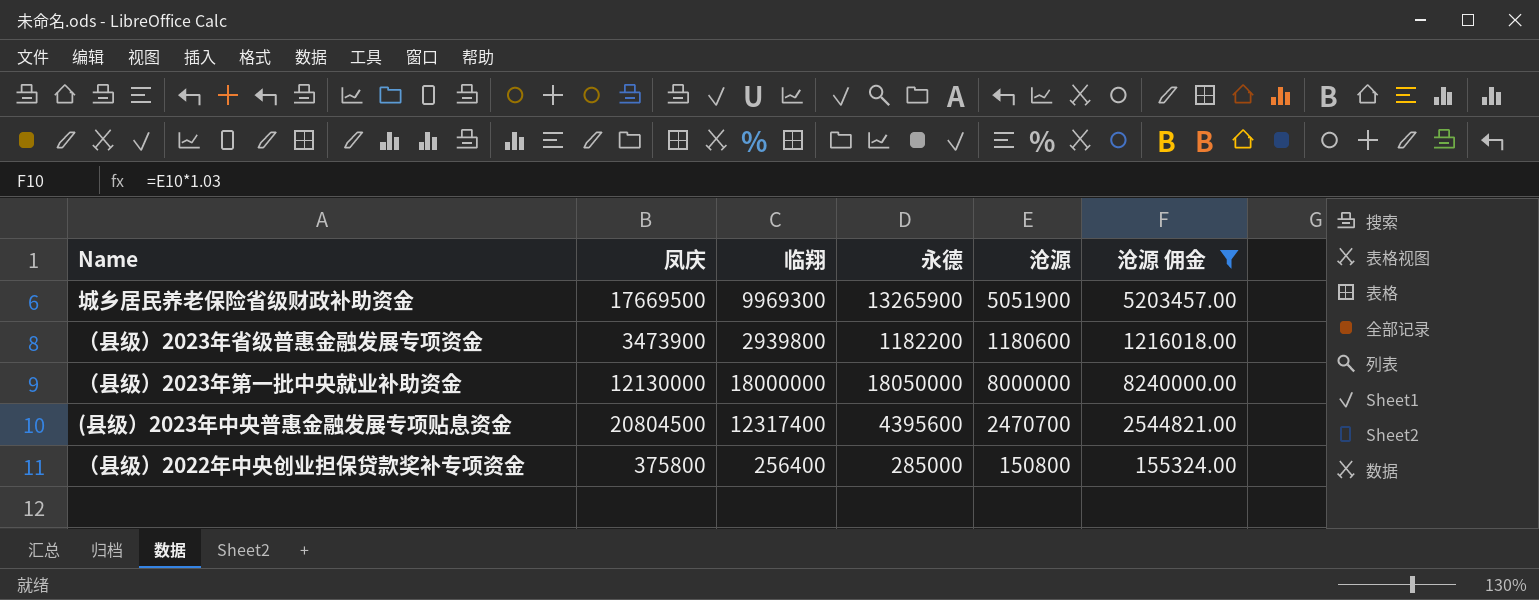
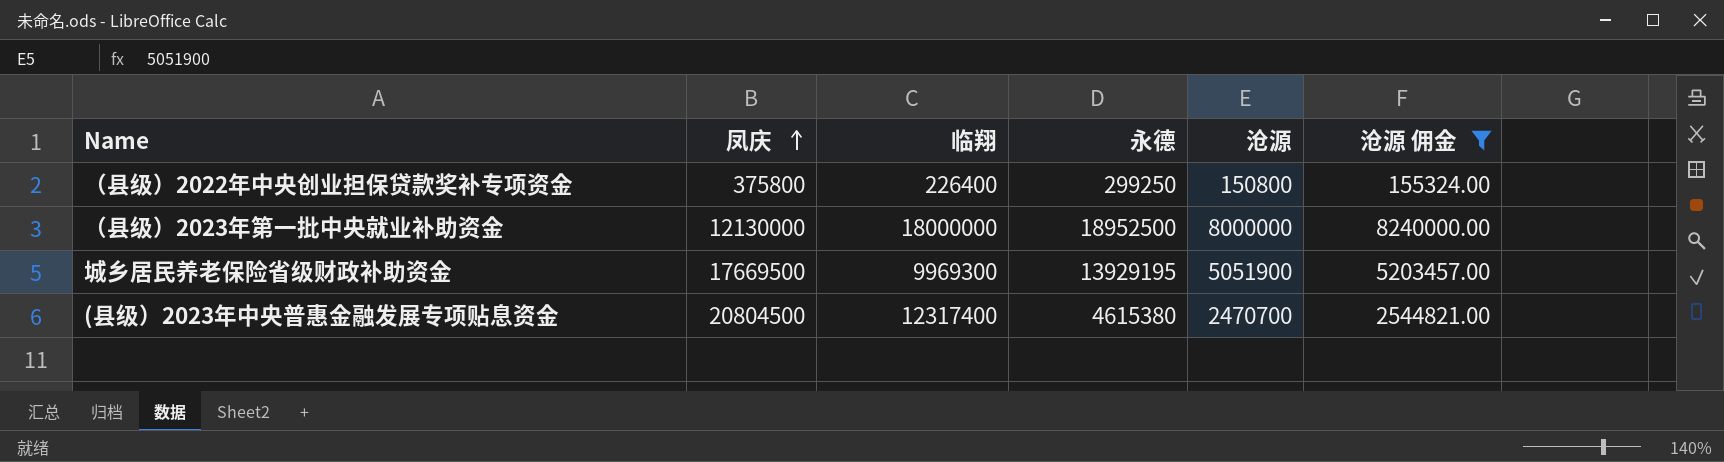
row order: none -> 凤庆 ascending
row （县级）2023年省级普惠金融发展专项资金: 3473900 | 2939800 | 1182200 | 1180600 | 1216018.00 -> none
（县级）2022年中央创业担保贷款奖补专项资金 | 临翔: 256400 -> 226400
（县级）2022年中央创业担保贷款奖补专项资金 | 永德: 285000 -> 299250
（县级）2023年第一批中央就业补助资金 | 永德: 18050000 -> 18952500
城乡居民养老保险省级财政补助资金 | 永德: 13265900 -> 13929195
(县级）2023年中央普惠金融发展专项贴息资金 | 永德: 4395600 -> 4615380

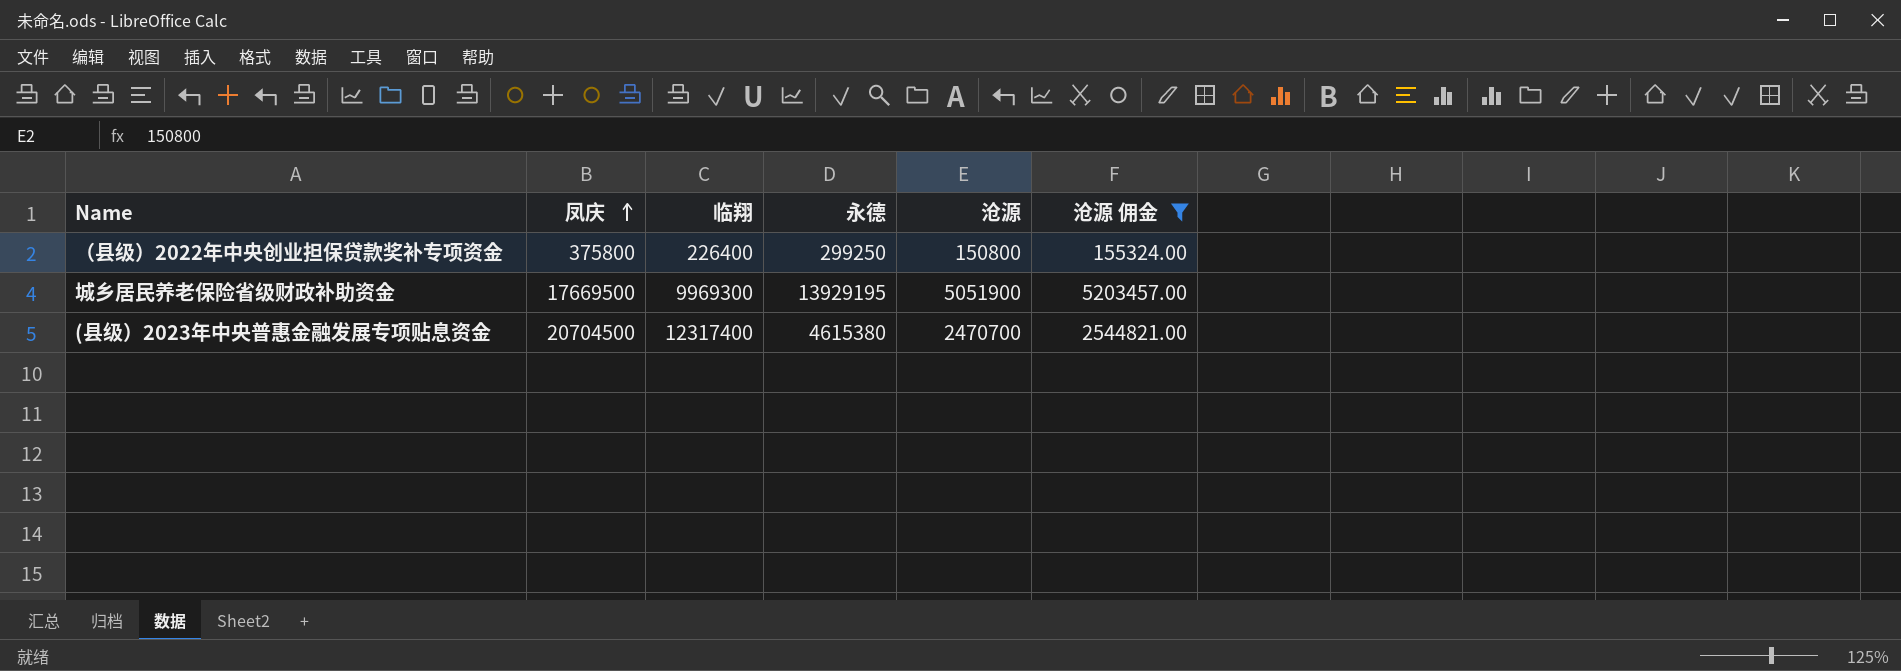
row （县级）2023年第一批中央就业补助资金: 12130000 | 18000000 | 18952500 | 8000000 | 8240000.00 -> none
(县级）2023年中央普惠金融发展专项贴息资金 | 凤庆: 20804500 -> 20704500

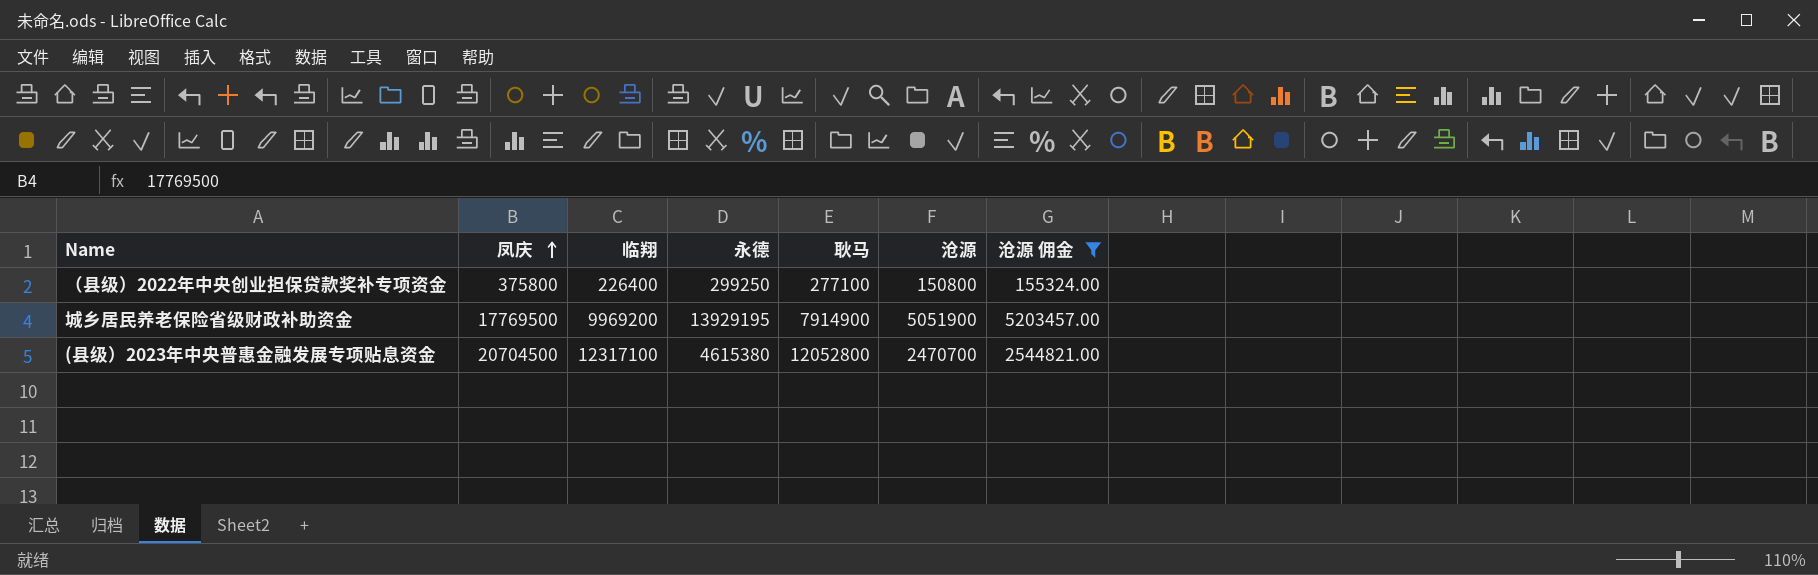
column 耿马 | position: none -> 5
城乡居民养老保险省级财政补助资金 | 凤庆: 17669500 -> 17769500
城乡居民养老保险省级财政补助资金 | 临翔: 9969300 -> 9969200
(县级）2023年中央普惠金融发展专项贴息资金 | 临翔: 12317400 -> 12317100

